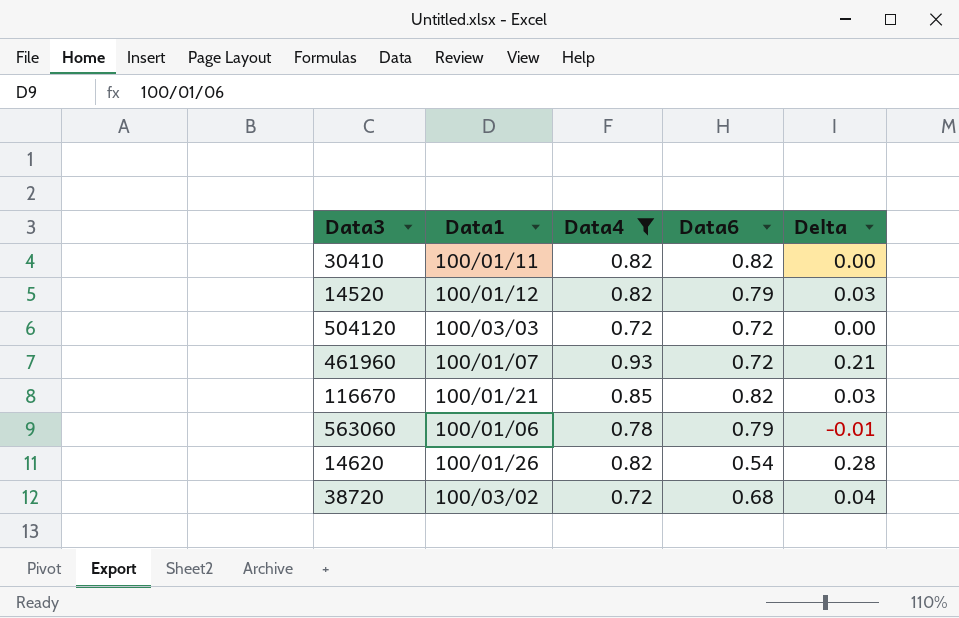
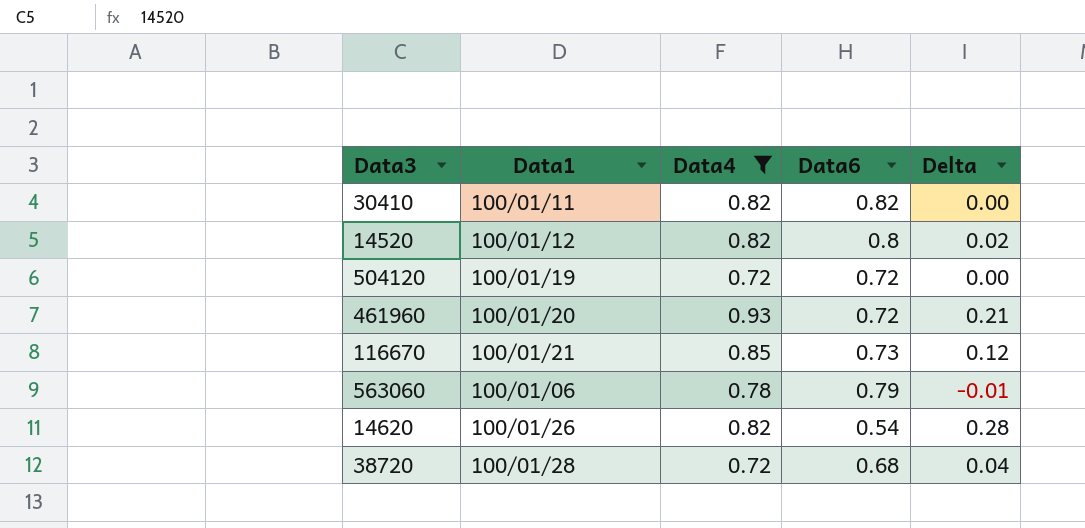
14520 | Data6: 0.79 -> 0.8
14520 | Delta: 0.03 -> 0.02
504120 | Data1: 100/03/03 -> 100/01/19
461960 | Data1: 100/01/07 -> 100/01/20
116670 | Data6: 0.82 -> 0.73
116670 | Delta: 0.03 -> 0.12
38720 | Data1: 100/03/02 -> 100/01/28

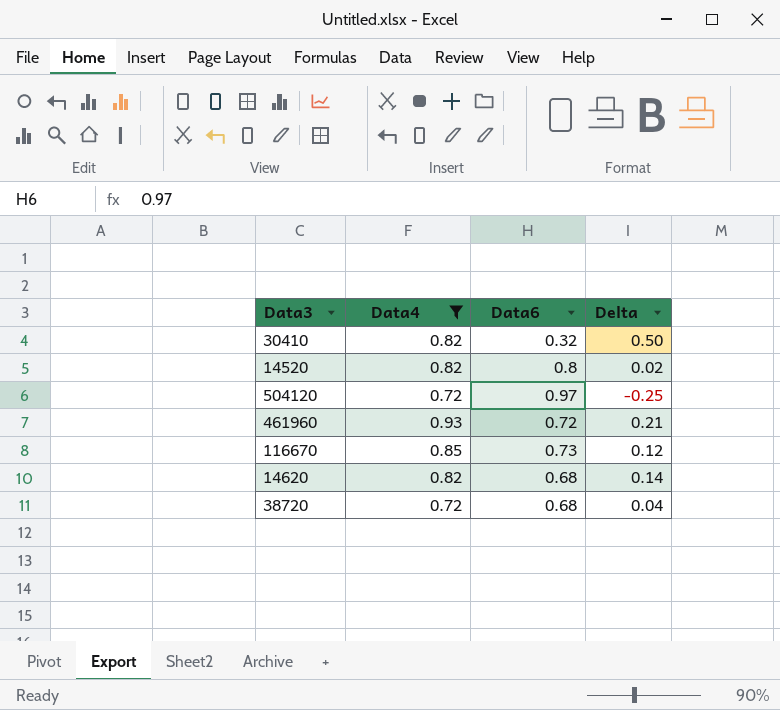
column Data1 | position: 2 -> none
row 563060: 100/01/06 | 0.78 | 0.79 | -0.01 -> none
30410 | Data6: 0.82 -> 0.32
30410 | Delta: 0.00 -> 0.50
504120 | Data6: 0.72 -> 0.97
504120 | Delta: 0.00 -> -0.25
14620 | Data6: 0.54 -> 0.68
14620 | Delta: 0.28 -> 0.14

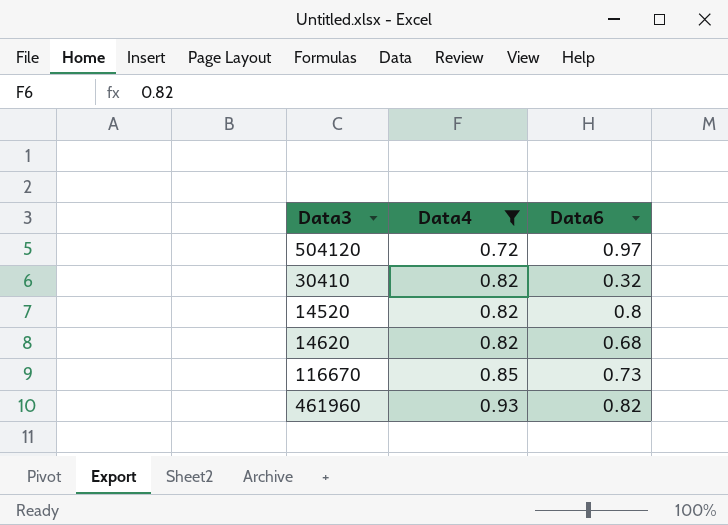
row order: none -> Data4 ascending
column Delta | formula: [Data4] - [Data6] -> none
row 38720: 0.72 | 0.68 | 0.04 -> none
461960 | Data6: 0.72 -> 0.82

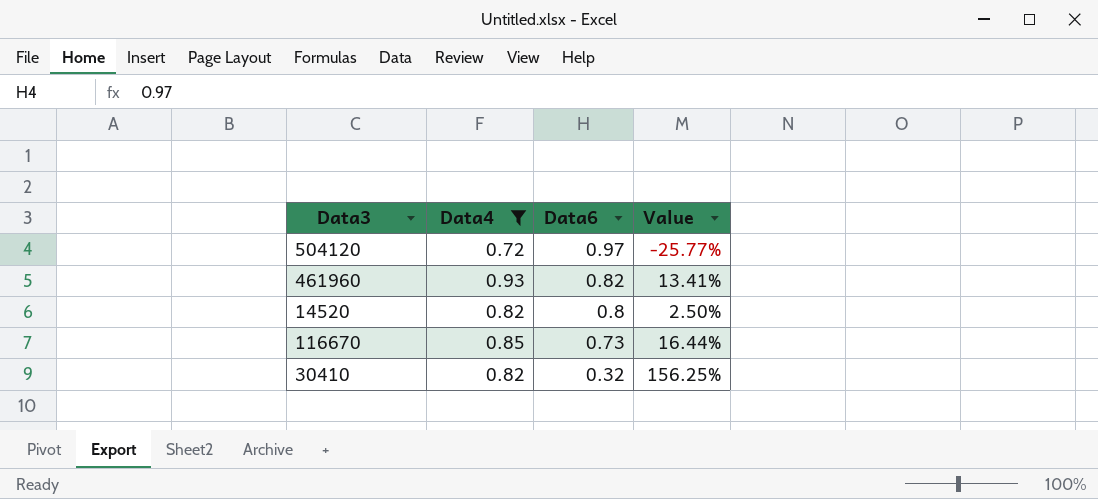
row order: Data4 ascending -> Data6 descending
column Value | formula: none -> ([Data4] - [Data6]) / [Data6]
row 14620: 0.82 | 0.68 -> none

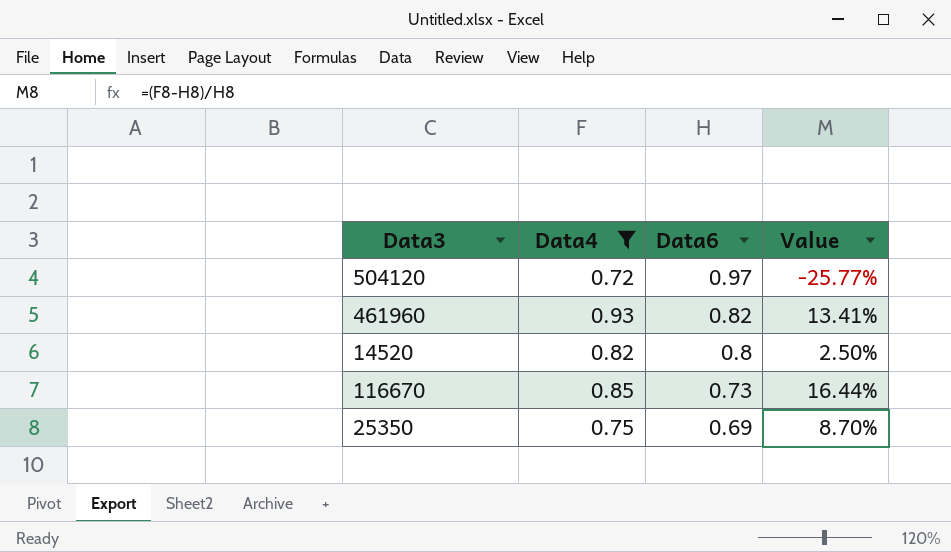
row 30410: 0.82 | 0.32 | 156.25% -> none
row 25350: none -> 0.75 | 0.69 | 8.70%

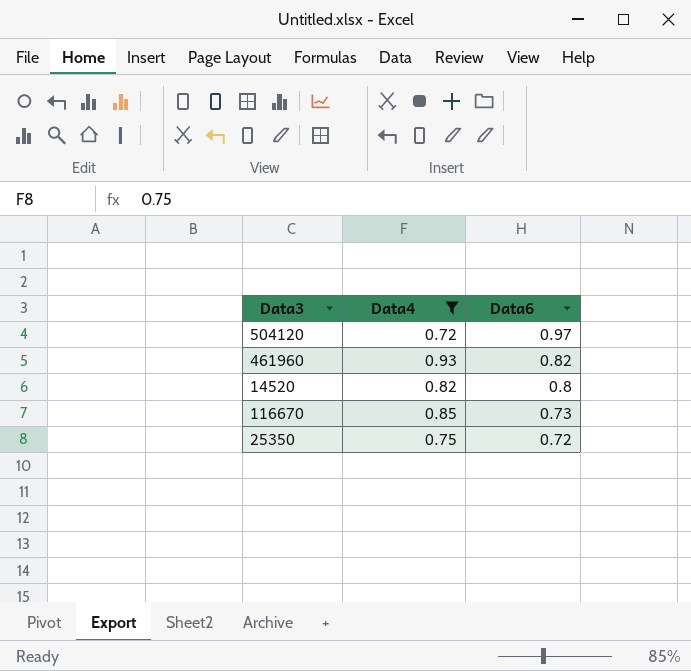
column Value | formula: ([Data4] - [Data6]) / [Data6] -> none
25350 | Data6: 0.69 -> 0.72

